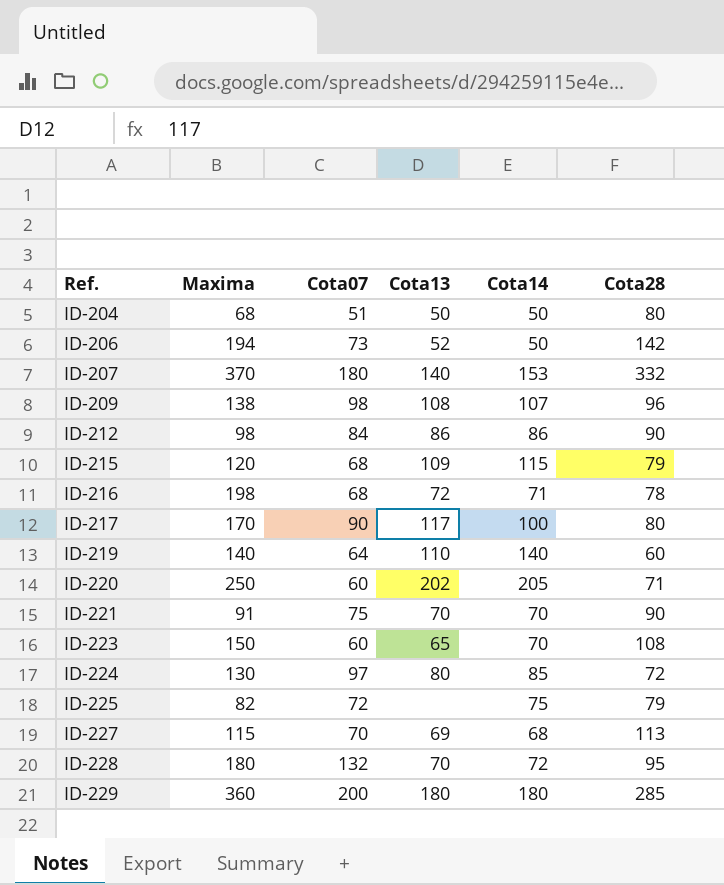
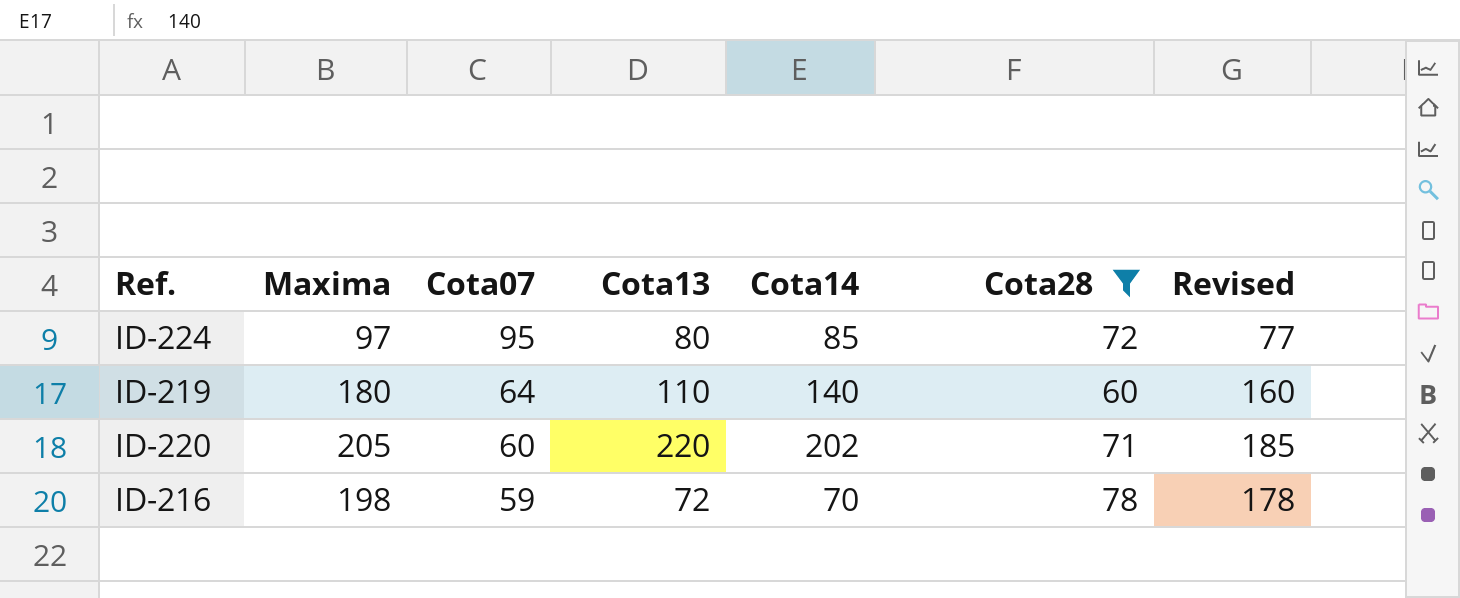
filter: none -> Cota28 <= 78
row order: Ref. ascending -> Cota07 descending
column Revised | formula: none -> [Maxima] - 20
ID-224 | Maxima: 130 -> 97
ID-224 | Cota07: 97 -> 95
ID-219 | Maxima: 140 -> 180
ID-220 | Maxima: 250 -> 205
ID-220 | Cota13: 202 -> 220
ID-220 | Cota14: 205 -> 202
ID-216 | Cota07: 68 -> 59
ID-216 | Cota14: 71 -> 70

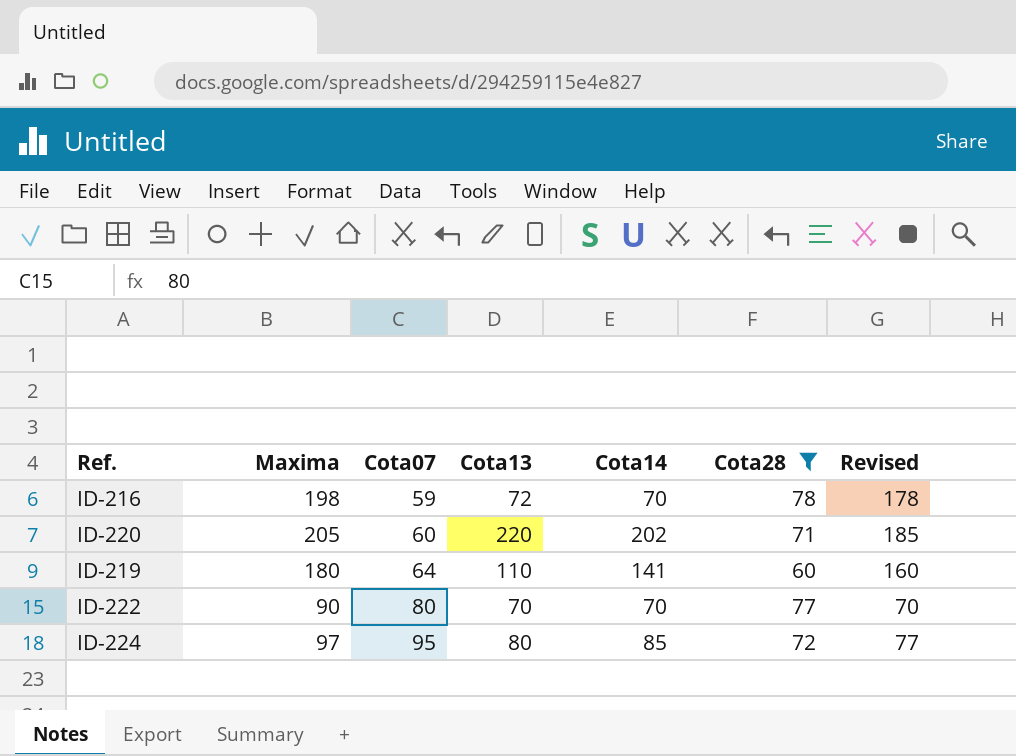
row order: Cota07 descending -> Cota07 ascending
ID-219 | Cota14: 140 -> 141
row ID-222: none -> 90 | 80 | 70 | 70 | 77 | 70

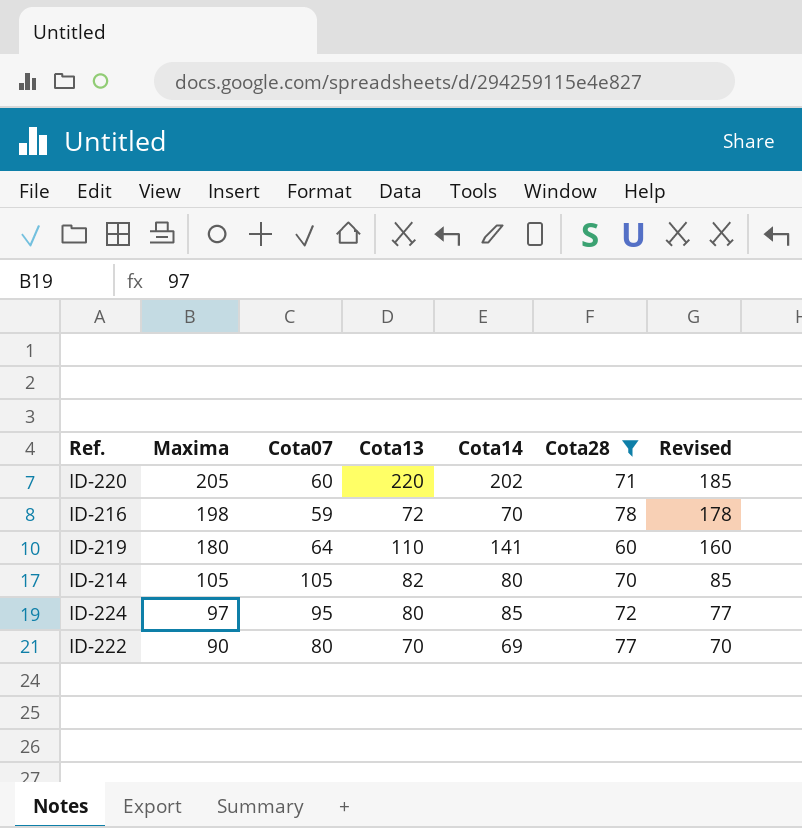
row order: Cota07 ascending -> Maxima descending
row ID-214: none -> 105 | 105 | 82 | 80 | 70 | 85
ID-222 | Cota14: 70 -> 69

